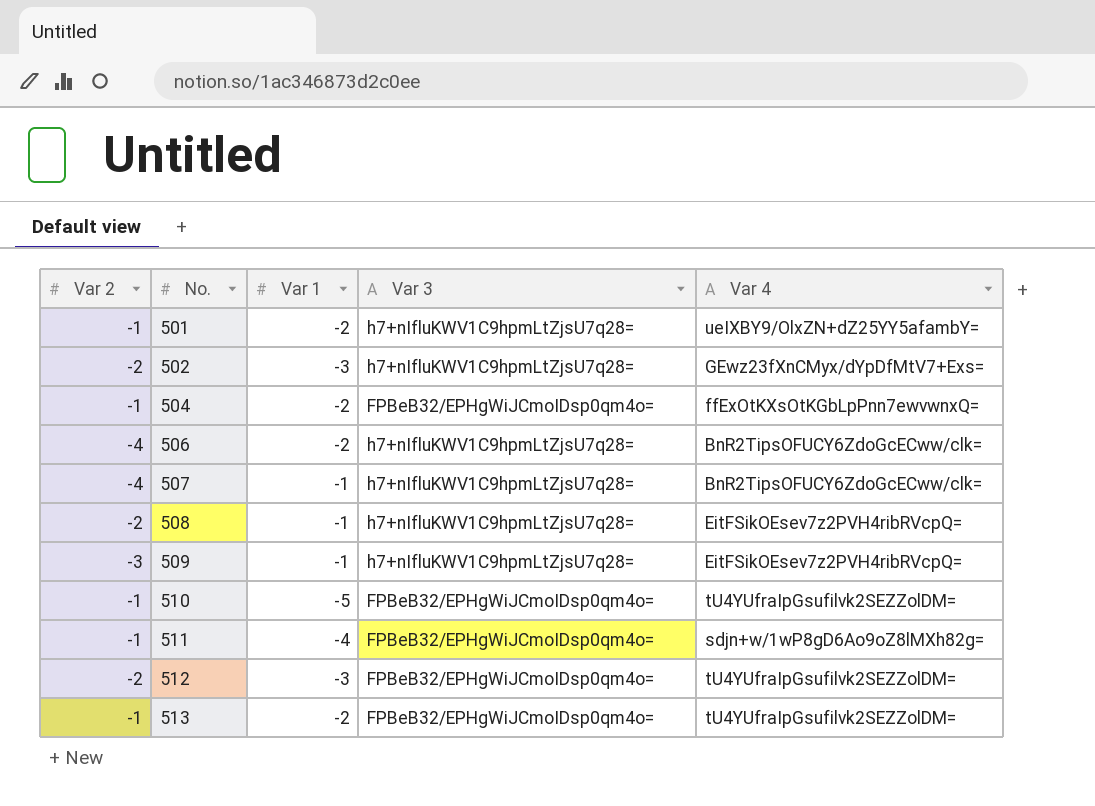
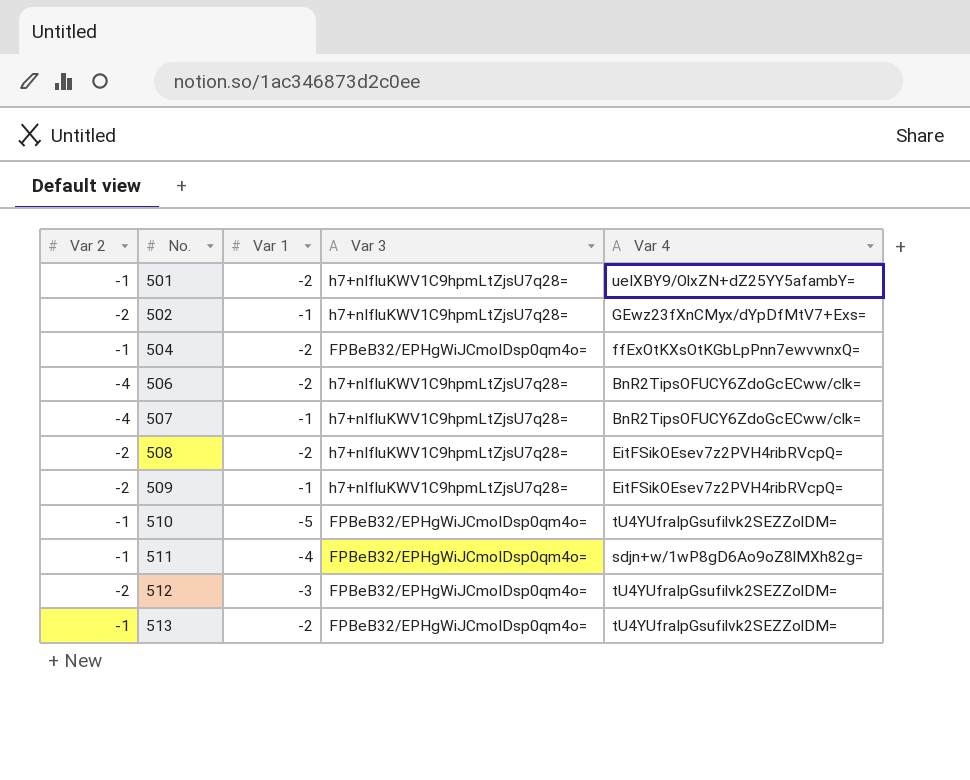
502 | Var 1: -3 -> -1
508 | Var 1: -1 -> -2
509 | Var 2: -3 -> -2

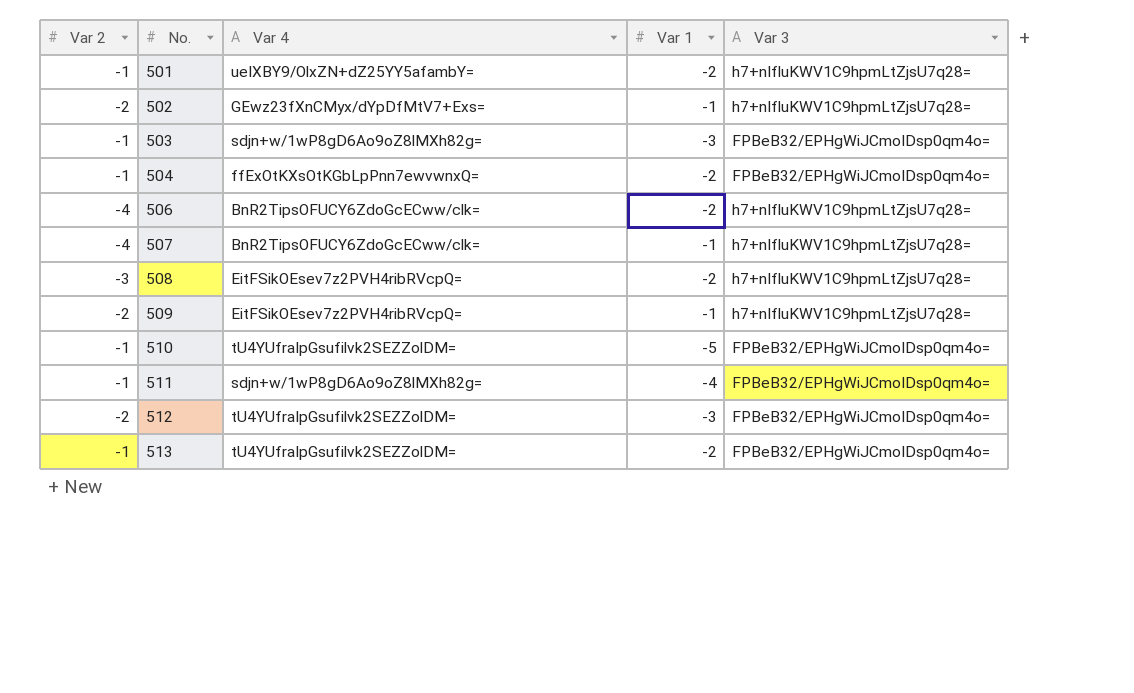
column Var 4 | position: 5 -> 3
row 503: none -> -1 | sdjn+w/1wP8gD6Ao9oZ8lMXh82g= | -3 | FPBeB32/EPHgWiJCmoIDsp0qm4o=
508 | Var 2: -2 -> -3

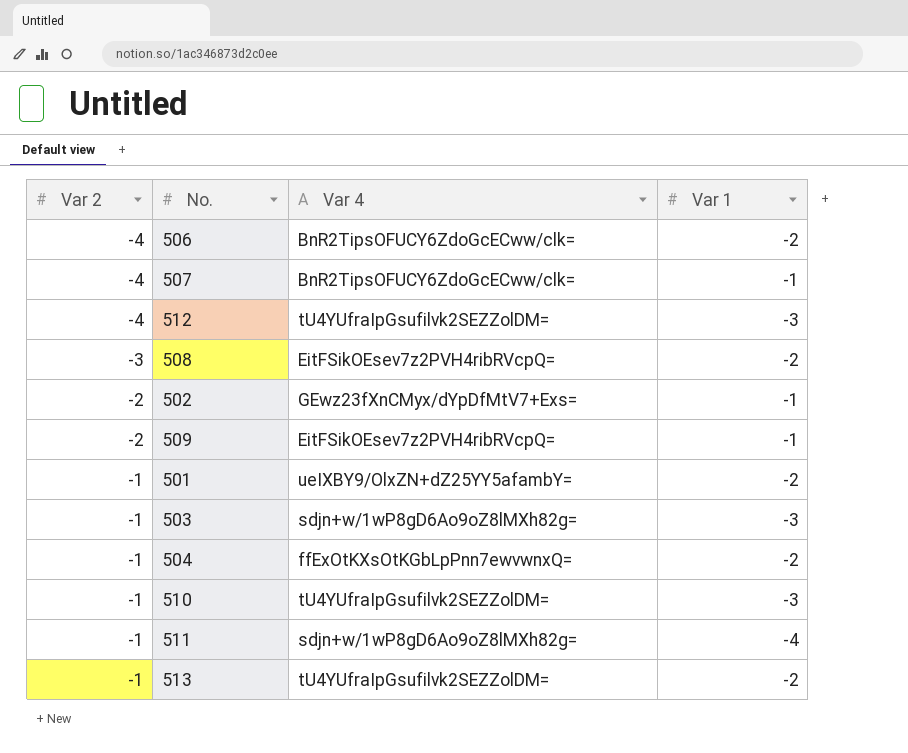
row order: No. ascending -> Var 2 ascending
column Var 3 | position: 5 -> none
512 | Var 2: -2 -> -4
510 | Var 1: -5 -> -3

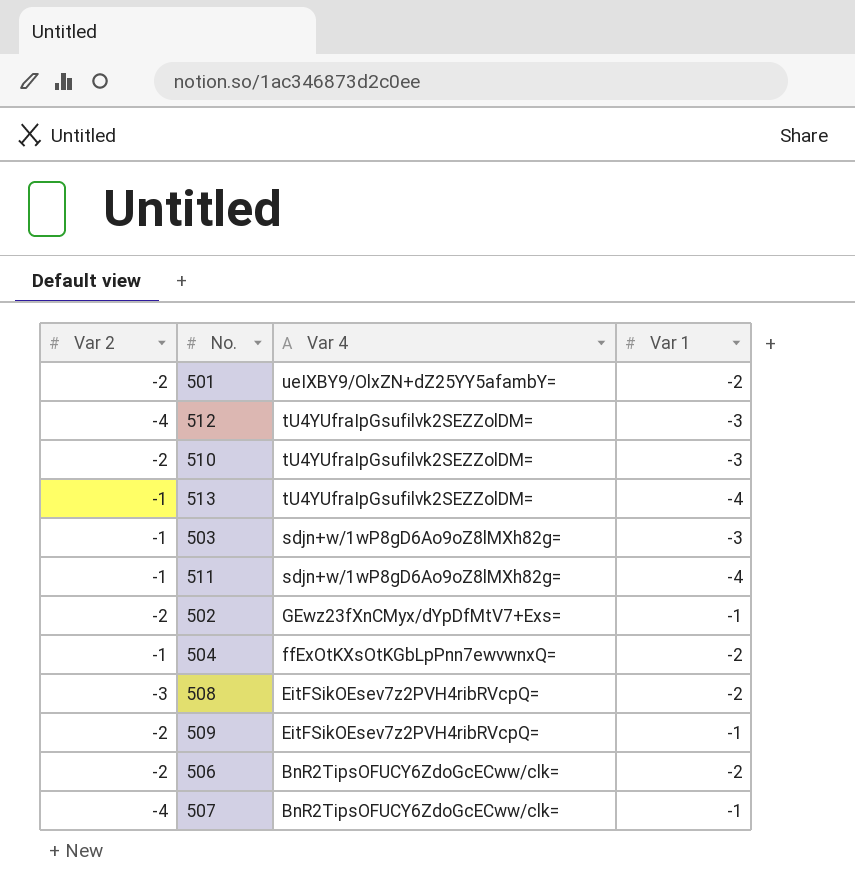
row order: Var 2 ascending -> Var 4 descending
501 | Var 2: -1 -> -2
510 | Var 2: -1 -> -2
513 | Var 1: -2 -> -4
506 | Var 2: -4 -> -2

